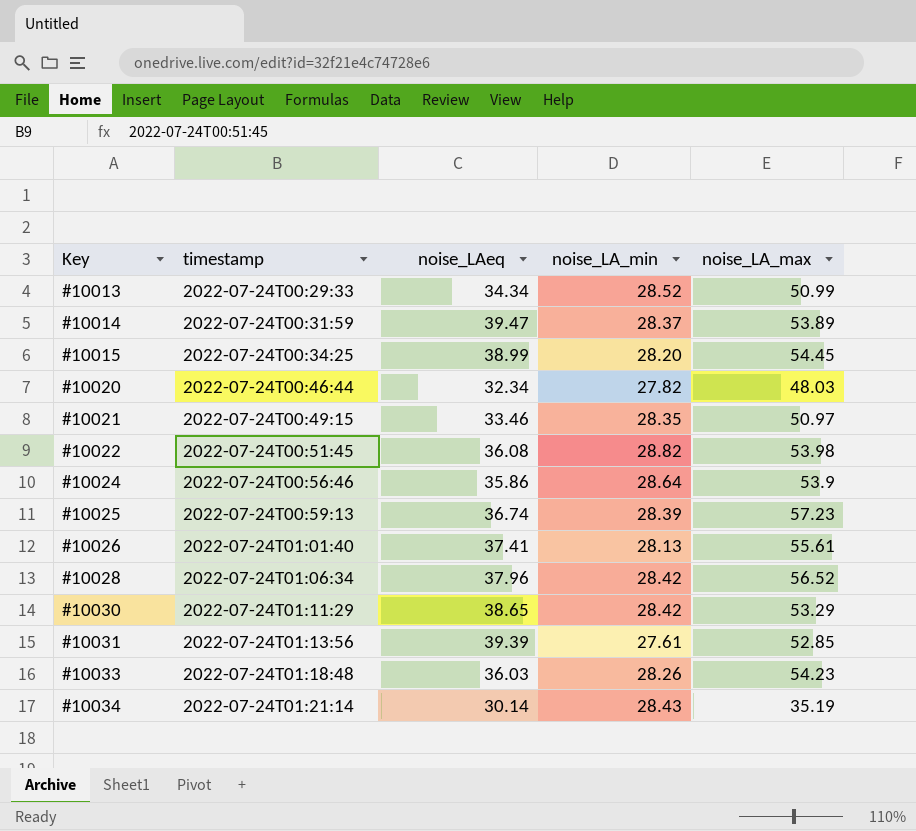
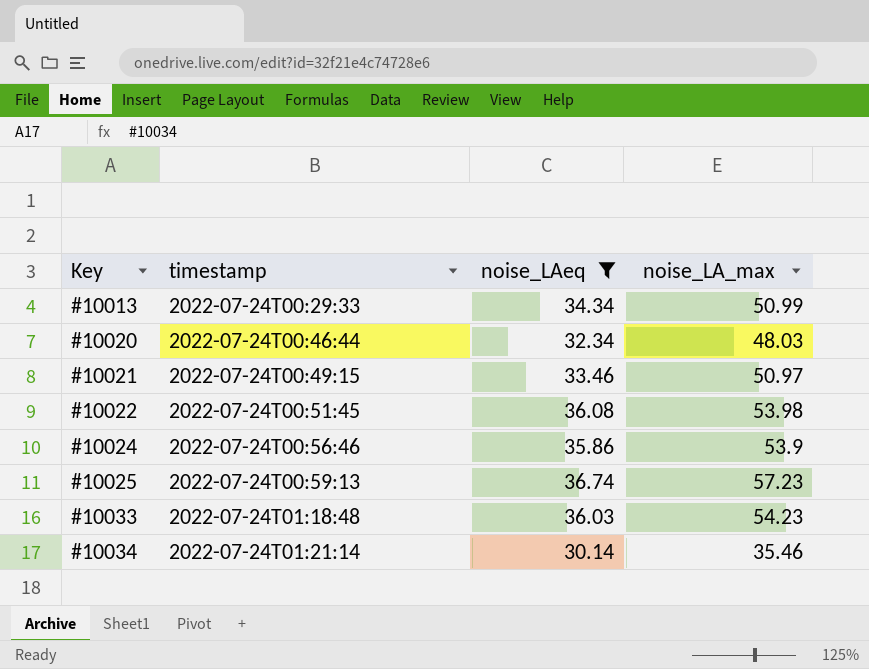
filter: none -> noise_LAeq <= 36.74
column noise_LA_min | position: 4 -> none
#10034 | noise_LA_max: 35.19 -> 35.46

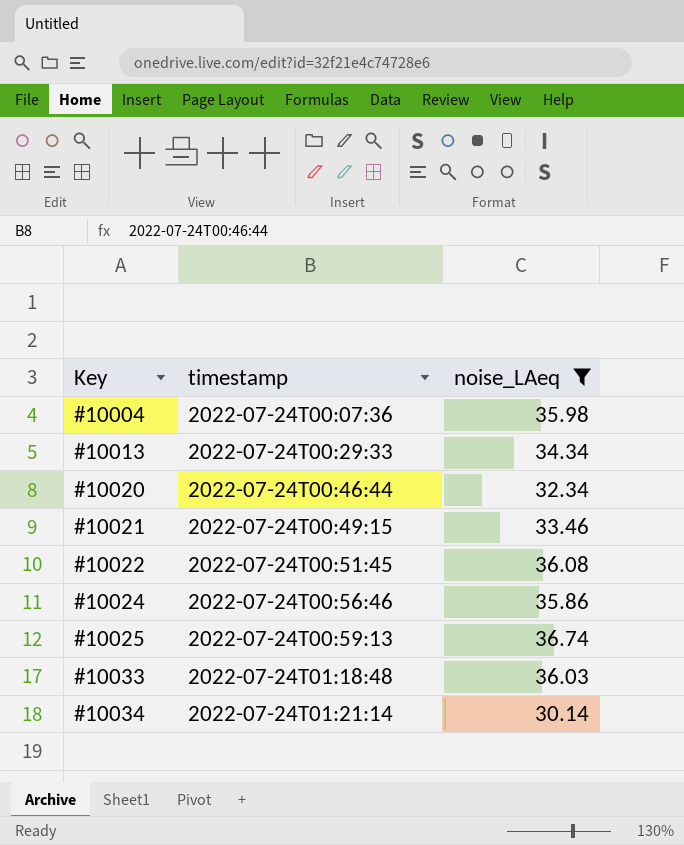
column noise_LA_max | position: 4 -> none
row #10004: none -> 2022-07-24T00:07:36 | 35.98

